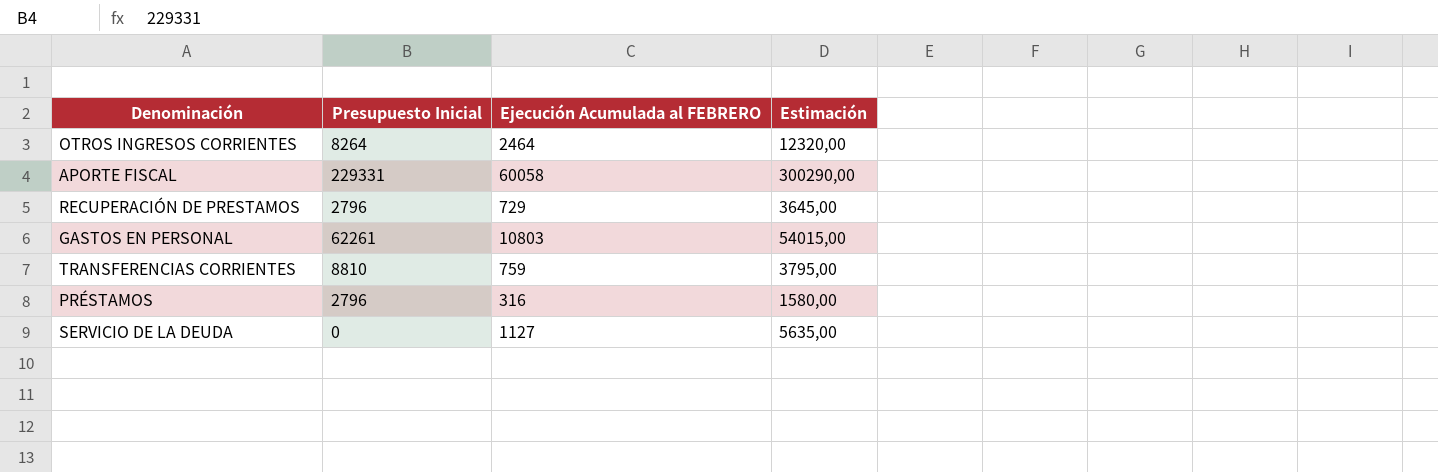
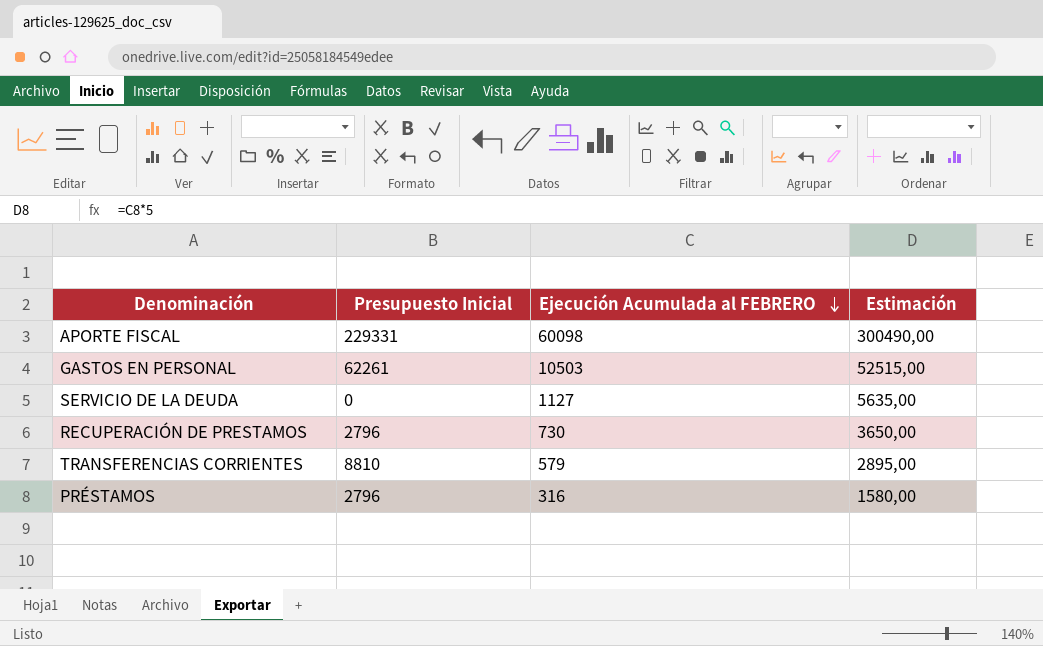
row order: none -> Ejecución Acumulada al FEBRERO descending
row OTROS INGRESOS CORRIENTES: 8264 | 2464 | 12320,00 -> none
APORTE FISCAL | Ejecución Acumulada al FEBRERO: 60058 -> 60098
APORTE FISCAL | Estimación: 300290,00 -> 300490,00
GASTOS EN PERSONAL | Ejecución Acumulada al FEBRERO: 10803 -> 10503
GASTOS EN PERSONAL | Estimación: 54015,00 -> 52515,00
RECUPERACIÓN DE PRESTAMOS | Ejecución Acumulada al FEBRERO: 729 -> 730
RECUPERACIÓN DE PRESTAMOS | Estimación: 3645,00 -> 3650,00
TRANSFERENCIAS CORRIENTES | Ejecución Acumulada al FEBRERO: 759 -> 579
TRANSFERENCIAS CORRIENTES | Estimación: 3795,00 -> 2895,00

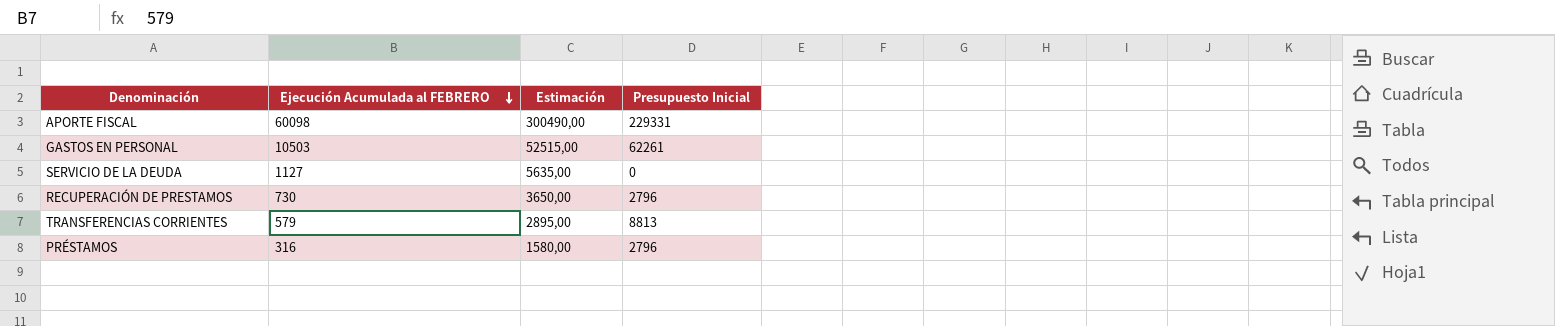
column Presupuesto Inicial | position: 2 -> 4
TRANSFERENCIAS CORRIENTES | Presupuesto Inicial: 8810 -> 8813

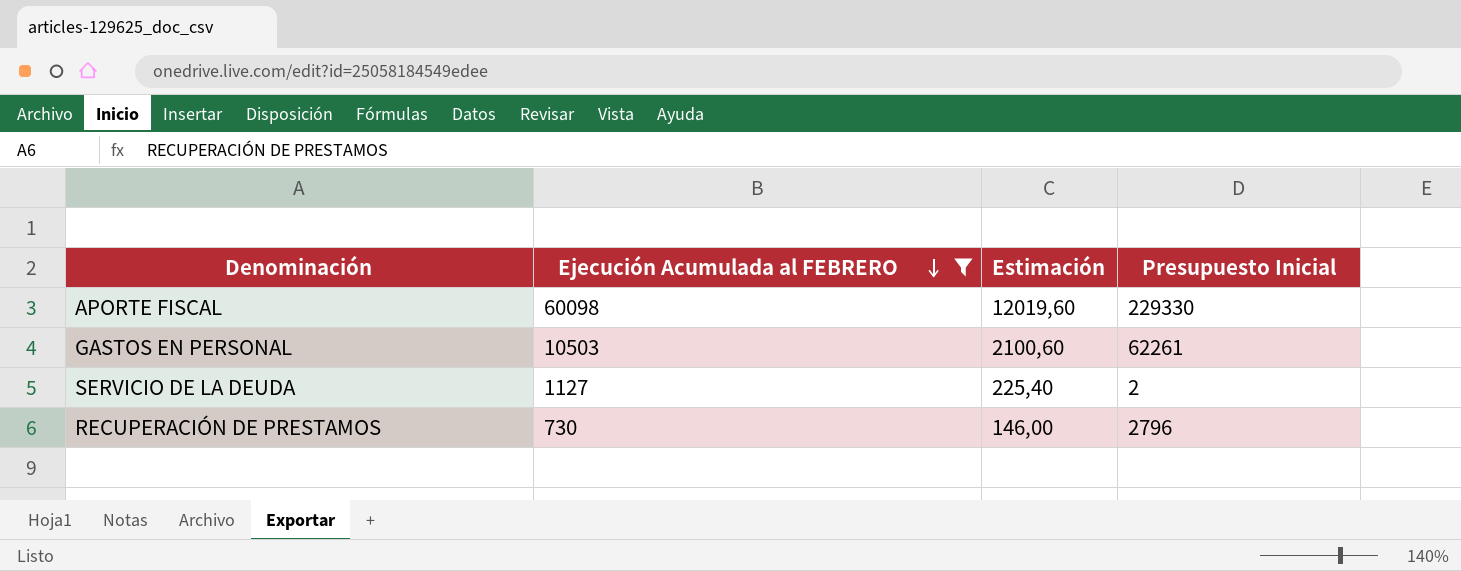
filter: none -> Ejecución Acumulada al FEBRERO >= 730
column Estimación | formula: [Ejecución Acumulada al FEBRERO] * 5 -> [Ejecución Acumulada al FEBRERO] * 0,2
APORTE FISCAL | Presupuesto Inicial: 229331 -> 229330
SERVICIO DE LA DEUDA | Presupuesto Inicial: 0 -> 2

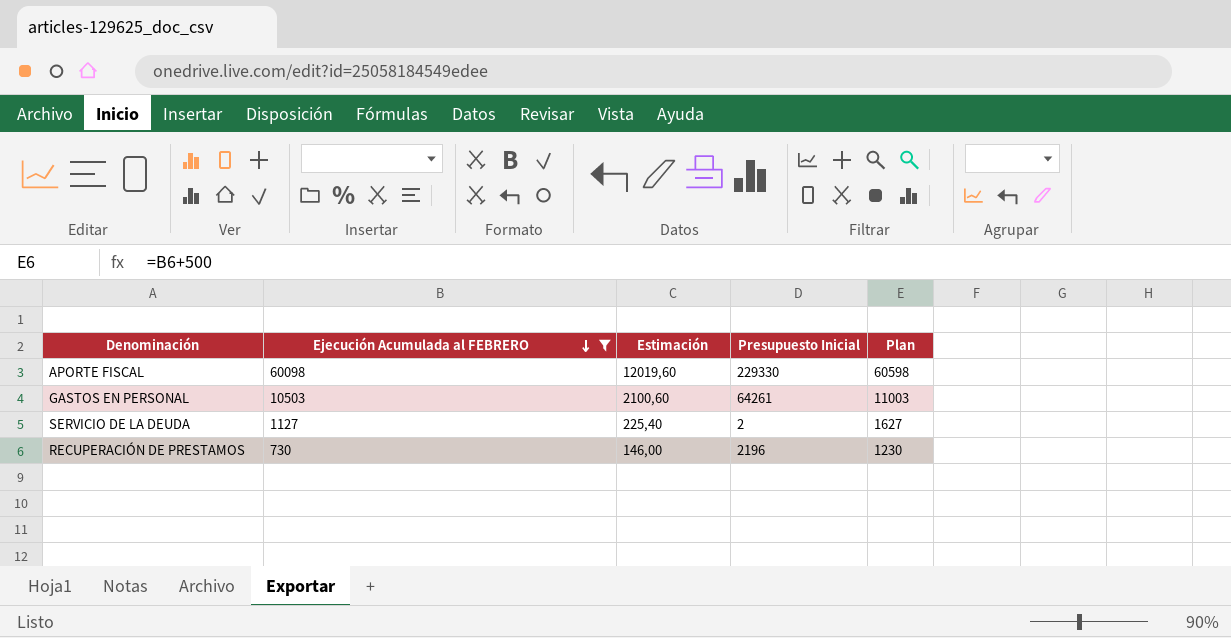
column Plan | formula: none -> [Ejecución Acumulada al FEBRERO] + 500
GASTOS EN PERSONAL | Presupuesto Inicial: 62261 -> 64261
RECUPERACIÓN DE PRESTAMOS | Presupuesto Inicial: 2796 -> 2196

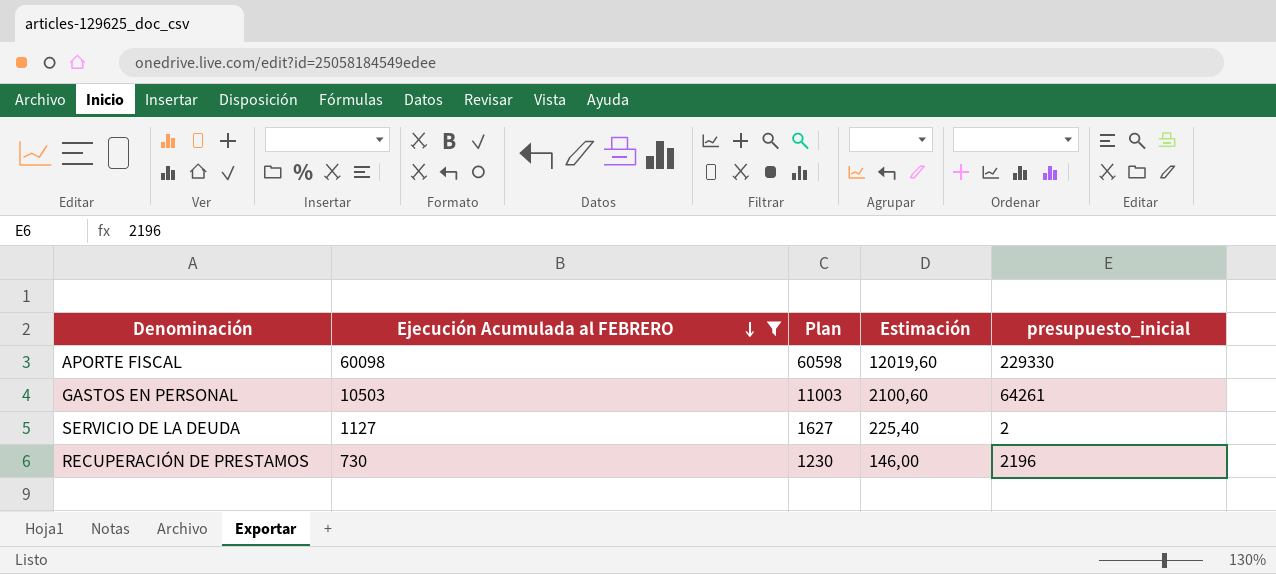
column Plan | position: 5 -> 3
column name: Presupuesto Inicial -> presupuesto_inicial

